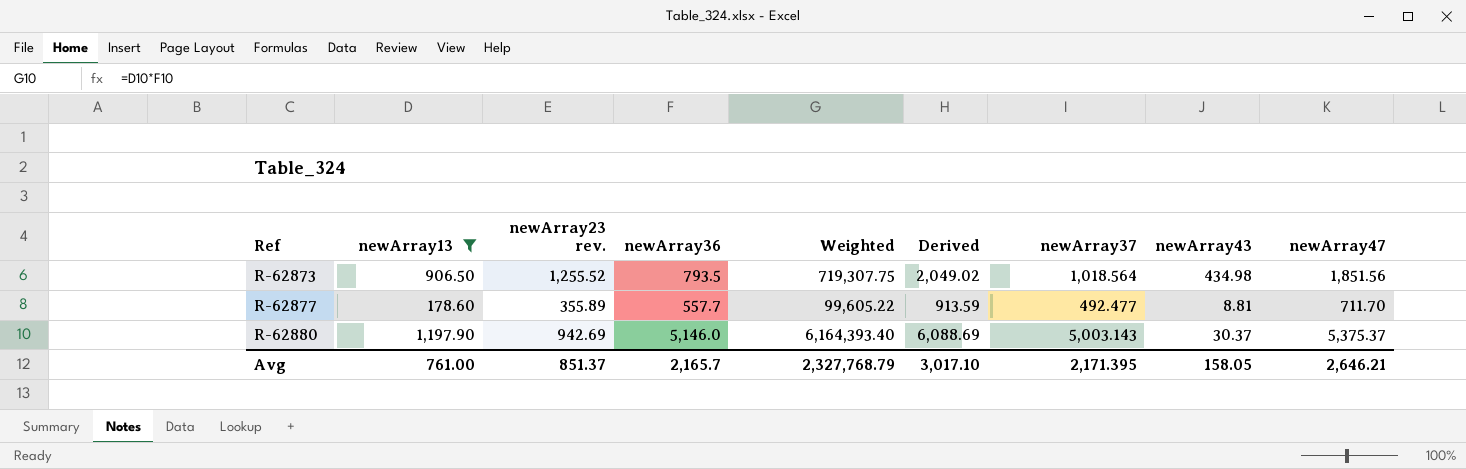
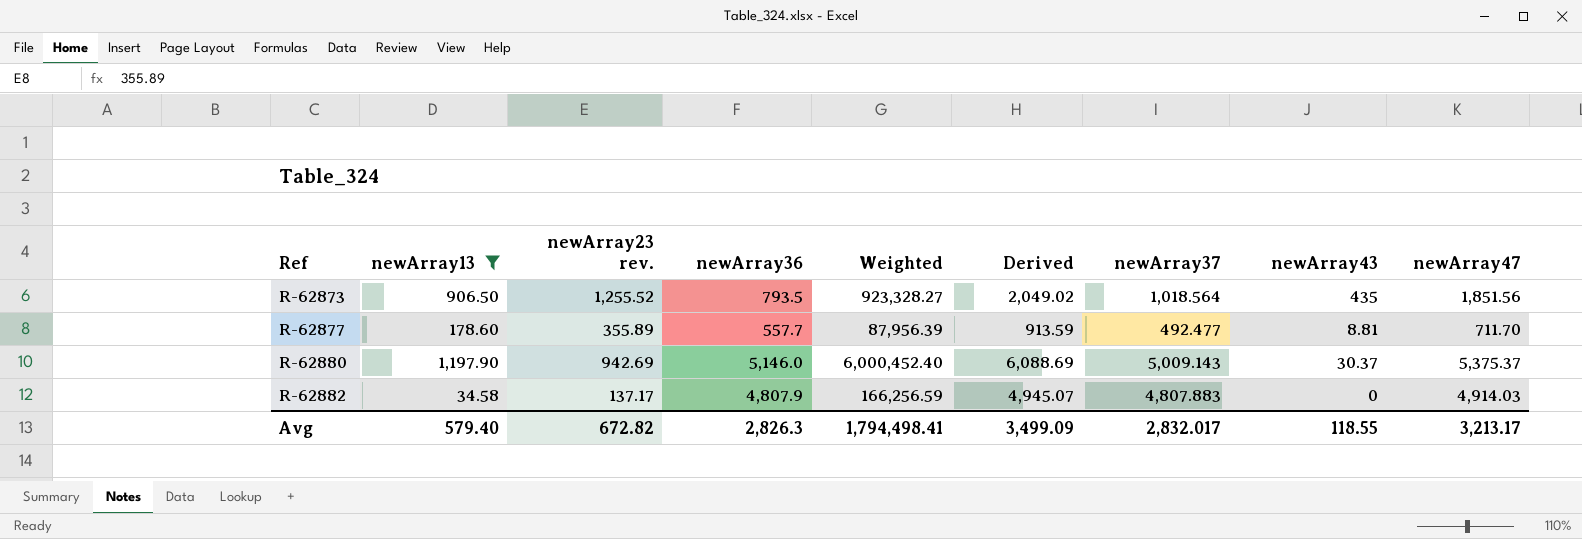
column Weighted | formula: [newArray13] * [newArray36] -> [newArray13] * [newArray37]
R-62873 | newArray43: 434.98 -> 435
R-62880 | newArray37: 5,003.143 -> 5,009.143
row R-62882: none -> 34.58 | 137.17 | 4,807.9 | 166,256.59 | 4,945.07 | 4,807.883 | 0 | 4,914.03
Avg | newArray13: 761.00 -> 579.40
Avg | newArray23 rev.: 851.37 -> 672.82
Avg | newArray36: 2,165.7 -> 2,826.3
Avg | Weighted: 2,327,768.79 -> 1,794,498.41
Avg | Derived: 3,017.10 -> 3,499.09
Avg | newArray37: 2,171.395 -> 2,832.017
Avg | newArray43: 158.05 -> 118.55
Avg | newArray47: 2,646.21 -> 3,213.17

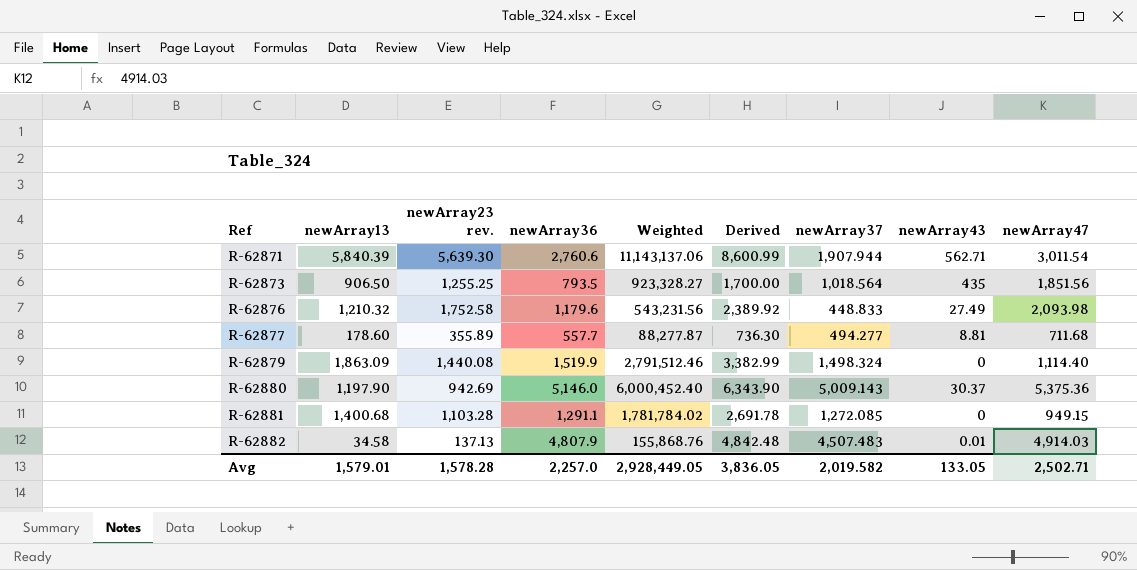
filter: newArray13 <= 1,197.90 -> none
column Derived | formula: [newArray23 rev.] + [newArray36] -> [newArray13] + [newArray36]
R-62873 | newArray23 rev.: 1,255.52 -> 1,255.25
R-62877 | Weighted: 87,956.39 -> 88,277.87
R-62877 | newArray37: 492.477 -> 494.277
R-62877 | newArray47: 711.70 -> 711.68
R-62880 | newArray47: 5,375.37 -> 5,375.36
R-62882 | newArray23 rev.: 137.17 -> 137.13
R-62882 | Weighted: 166,256.59 -> 155,868.76
R-62882 | newArray37: 4,807.883 -> 4,507.483
R-62882 | newArray43: 0 -> 0.01
Avg | newArray13: 579.40 -> 1,579.01
Avg | newArray23 rev.: 672.82 -> 1,578.28
Avg | newArray36: 2,826.3 -> 2,257.0
Avg | Weighted: 1,794,498.41 -> 2,928,449.05
Avg | Derived: 3,499.09 -> 3,836.05
Avg | newArray37: 2,832.017 -> 2,019.582
Avg | newArray43: 118.55 -> 133.05
Avg | newArray47: 3,213.17 -> 2,502.71

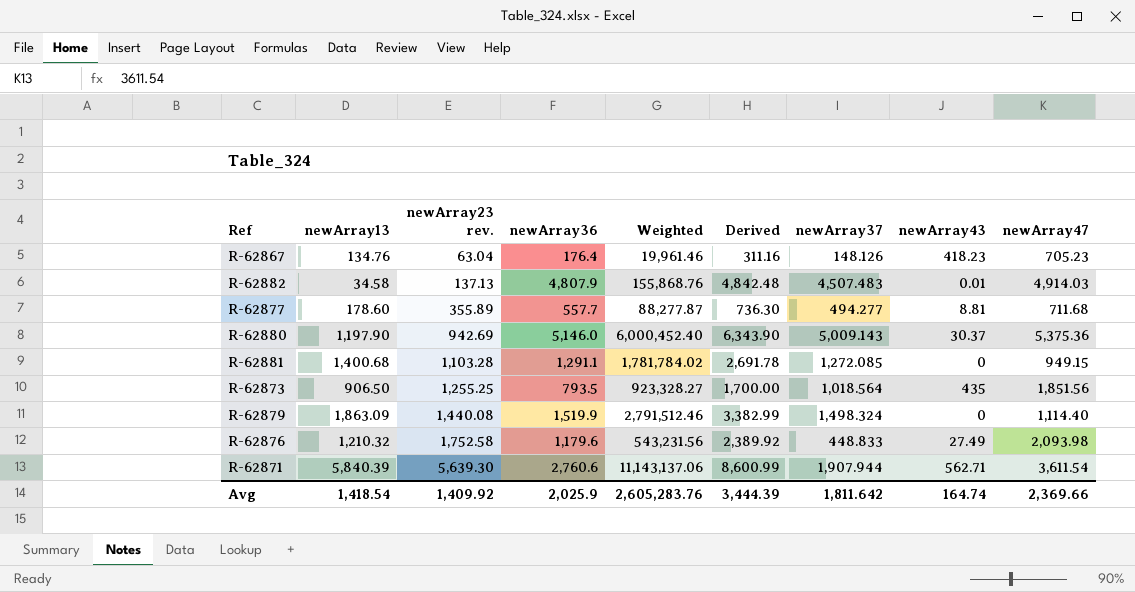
row order: Ref ascending -> newArray23 rev. ascending
row R-62867: none -> 134.76 | 63.04 | 176.4 | 19,961.46 | 311.16 | 148.126 | 418.23 | 705.23
R-62871 | newArray47: 3,011.54 -> 3,611.54
Avg | newArray13: 1,579.01 -> 1,418.54
Avg | newArray23 rev.: 1,578.28 -> 1,409.92
Avg | newArray36: 2,257.0 -> 2,025.9
Avg | Weighted: 2,928,449.05 -> 2,605,283.76
Avg | Derived: 3,836.05 -> 3,444.39
Avg | newArray37: 2,019.582 -> 1,811.642
Avg | newArray43: 133.05 -> 164.74
Avg | newArray47: 2,502.71 -> 2,369.66

